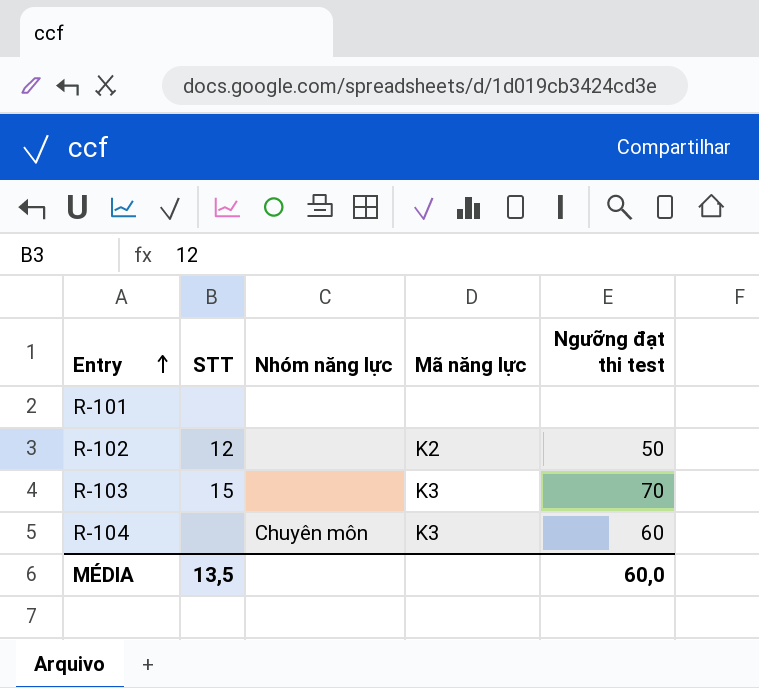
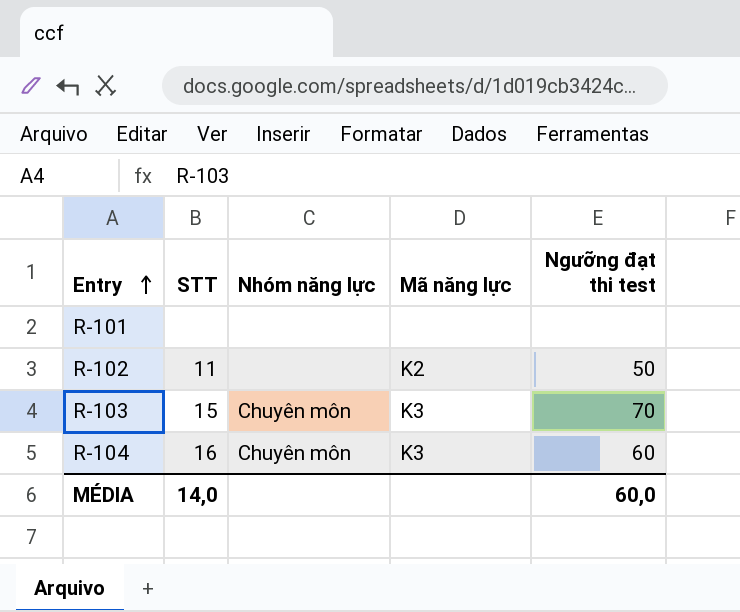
R-102 | STT: 12 -> 11
R-103 | Nhóm năng lực: none -> Chuyên môn
R-104 | STT: none -> 16
MÉDIA | STT: 13,5 -> 14,0

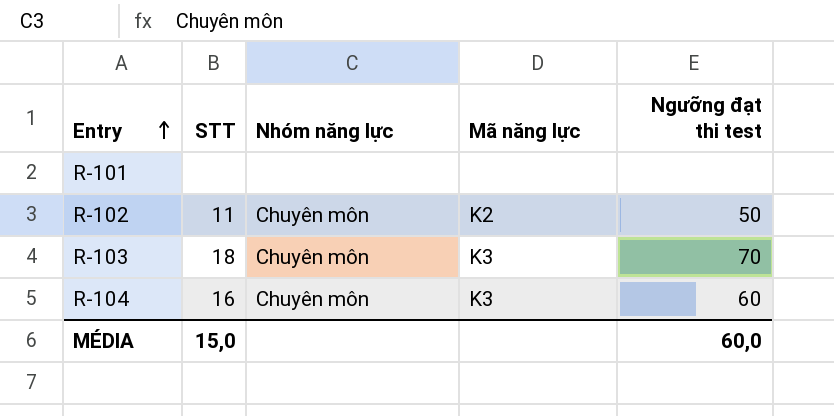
R-102 | Nhóm năng lực: none -> Chuyên môn
R-103 | STT: 15 -> 18
MÉDIA | STT: 14,0 -> 15,0

